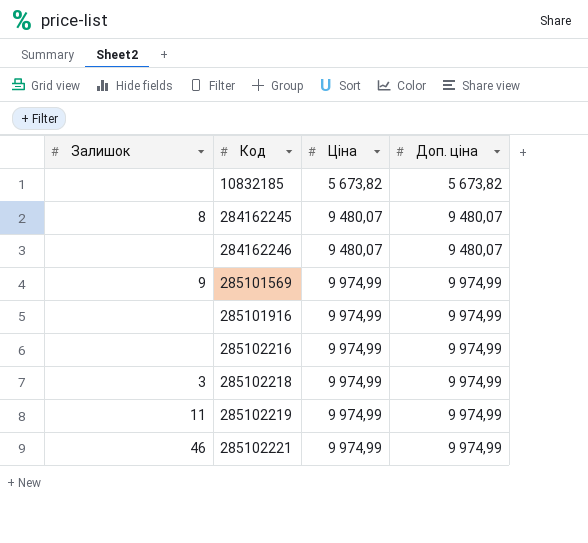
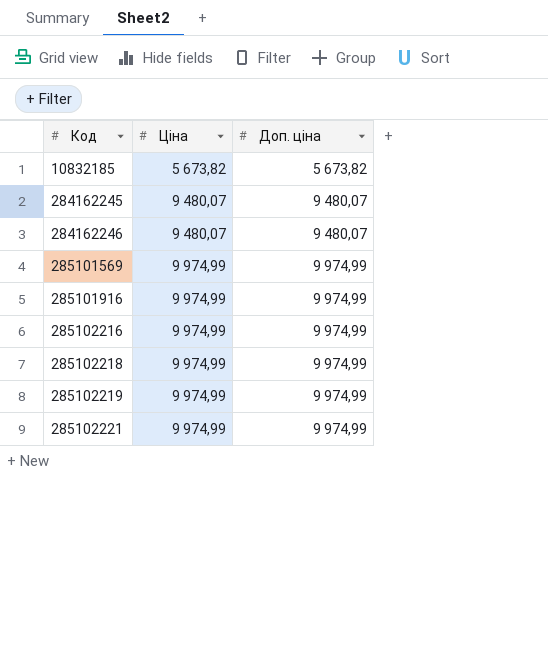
column Залишок | position: 1 -> none

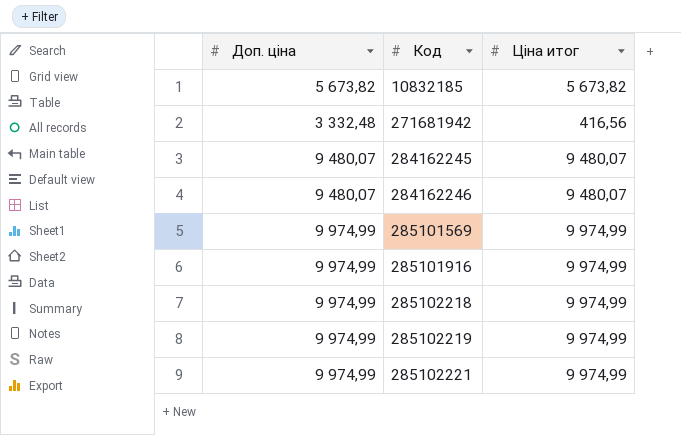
column Доп. ціна | position: 3 -> 1
column name: Ціна -> Ціна итог
row 285102216: 9 974,99 | 9 974,99 -> none
row 271681942: none -> 3 332,48 | 416,56

